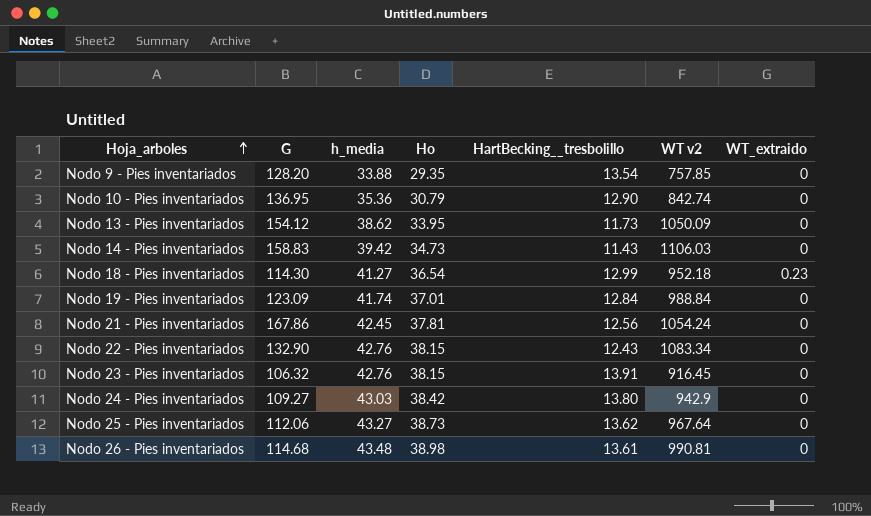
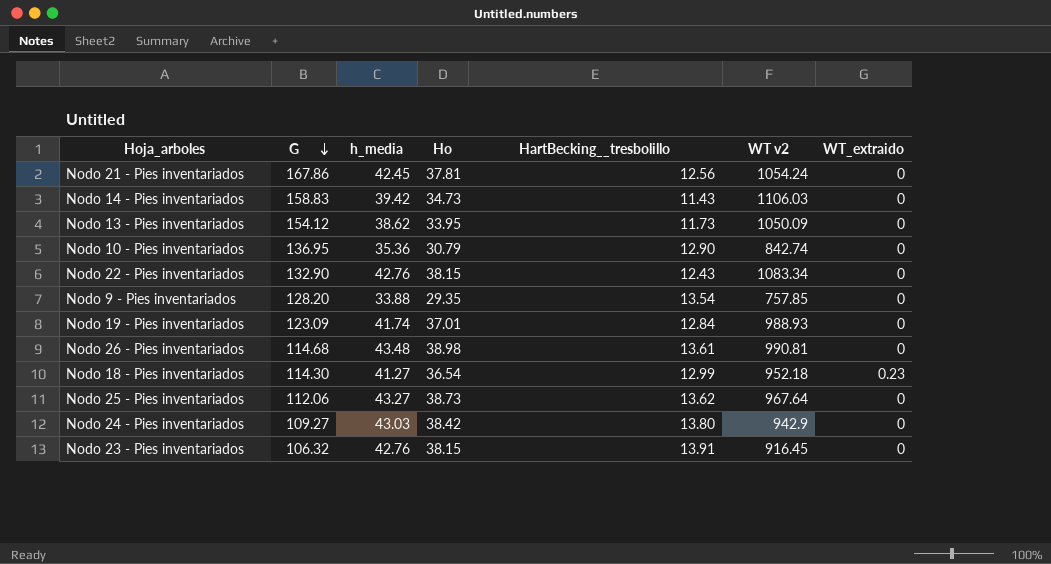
row order: Hoja_arboles ascending -> G descending
Nodo 19 - Pies inventariados | WT v2: 988.84 -> 988.93

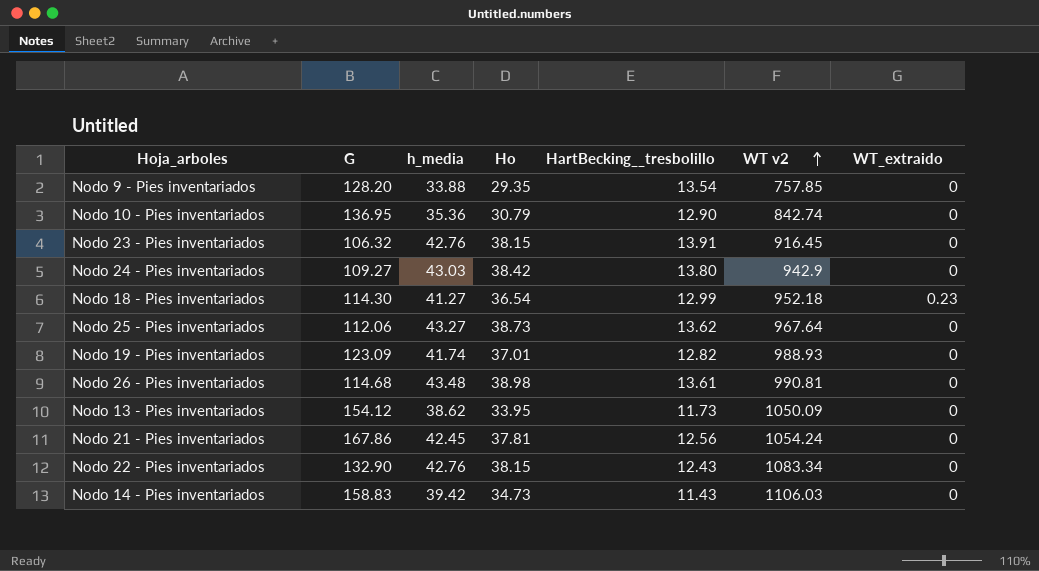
row order: G descending -> WT v2 ascending
Nodo 19 - Pies inventariados | HartBecking__tresbolillo: 12.84 -> 12.82

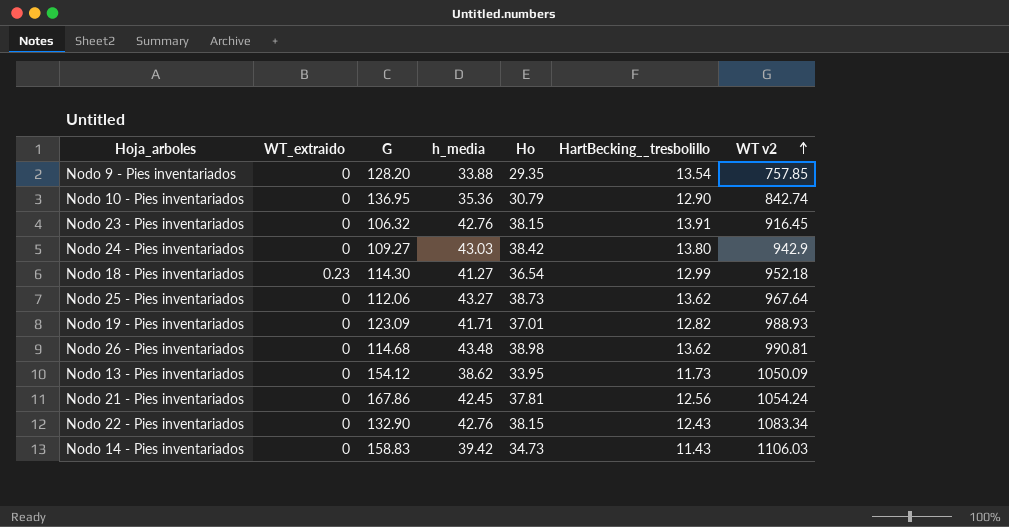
column WT_extraido | position: 7 -> 2
Nodo 19 - Pies inventariados | h_media: 41.74 -> 41.71
Nodo 26 - Pies inventariados | HartBecking__tresbolillo: 13.61 -> 13.62

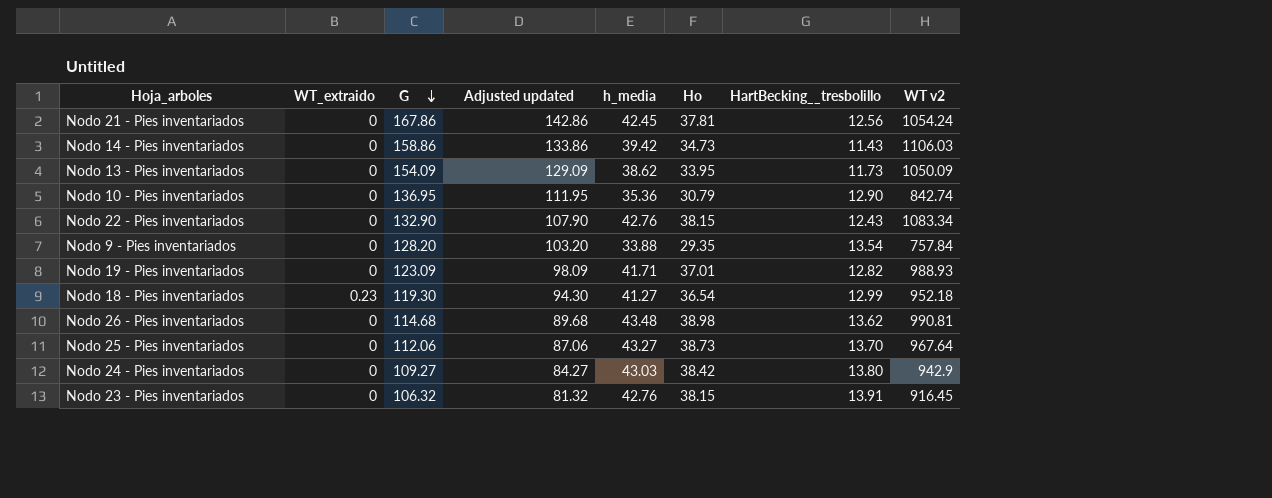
row order: WT v2 ascending -> G descending
column Adjusted updated | formula: none -> [G] - 25
Nodo 14 - Pies inventariados | G: 158.83 -> 158.86
Nodo 13 - Pies inventariados | G: 154.12 -> 154.09
Nodo 9 - Pies inventariados | WT v2: 757.85 -> 757.84
Nodo 18 - Pies inventariados | G: 114.30 -> 119.30
Nodo 25 - Pies inventariados | HartBecking__tresbolillo: 13.62 -> 13.70

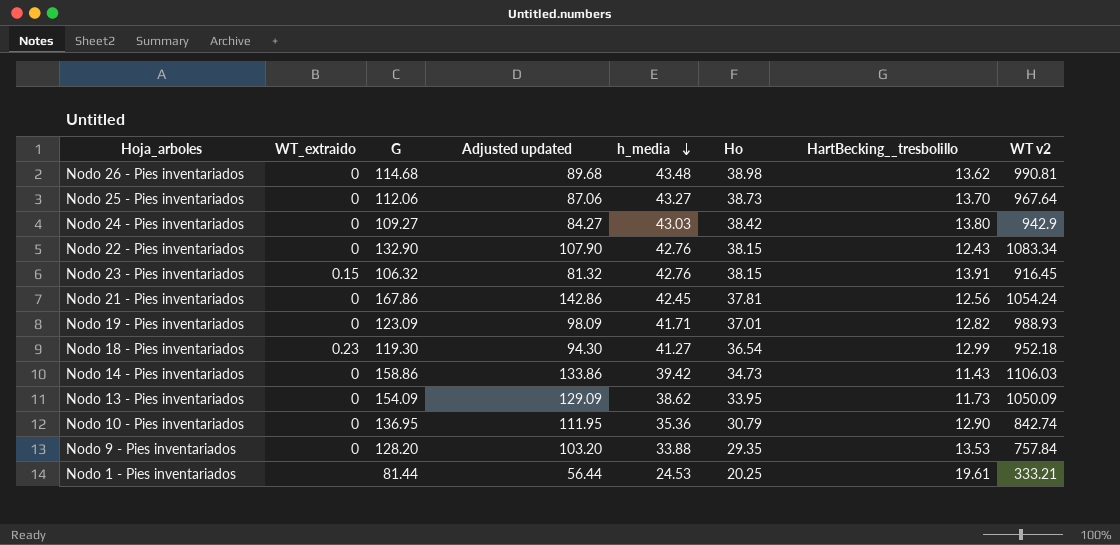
row order: G descending -> h_media descending
Nodo 23 - Pies inventariados | WT_extraido: 0 -> 0.15
Nodo 9 - Pies inventariados | HartBecking__tresbolillo: 13.54 -> 13.53
row Nodo 1 - Pies inventariados: none -> none | 81.44 | 56.44 | 24.53 | 20.25 | 19.61 | 333.21

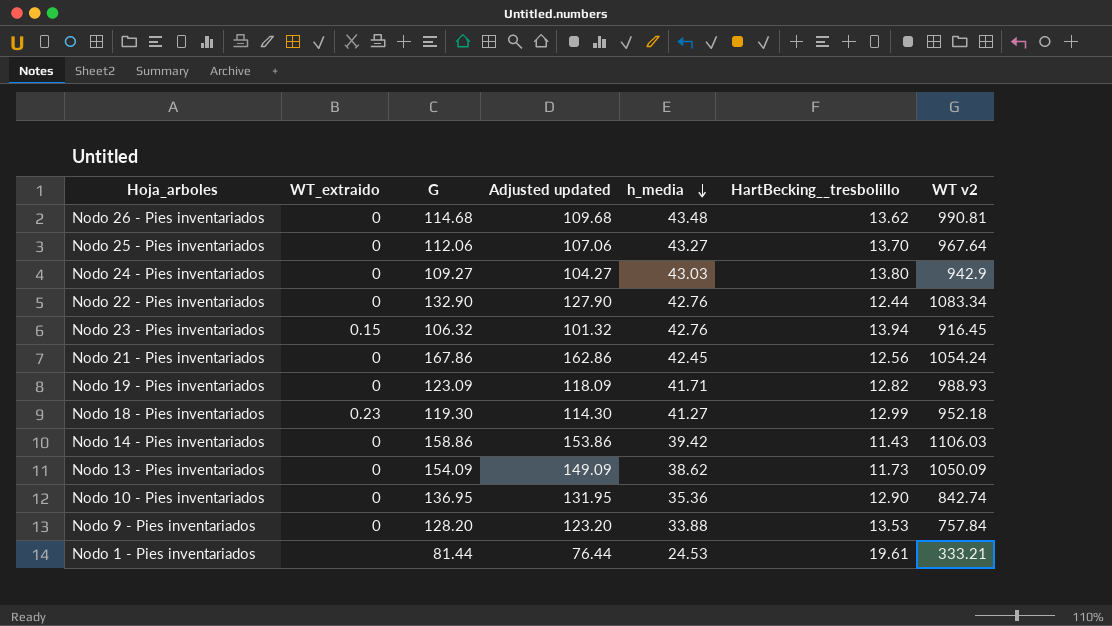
column Ho | position: 6 -> none
column Adjusted updated | formula: [G] - 25 -> [G] - 5
Nodo 22 - Pies inventariados | HartBecking__tresbolillo: 12.43 -> 12.44
Nodo 23 - Pies inventariados | HartBecking__tresbolillo: 13.91 -> 13.94

